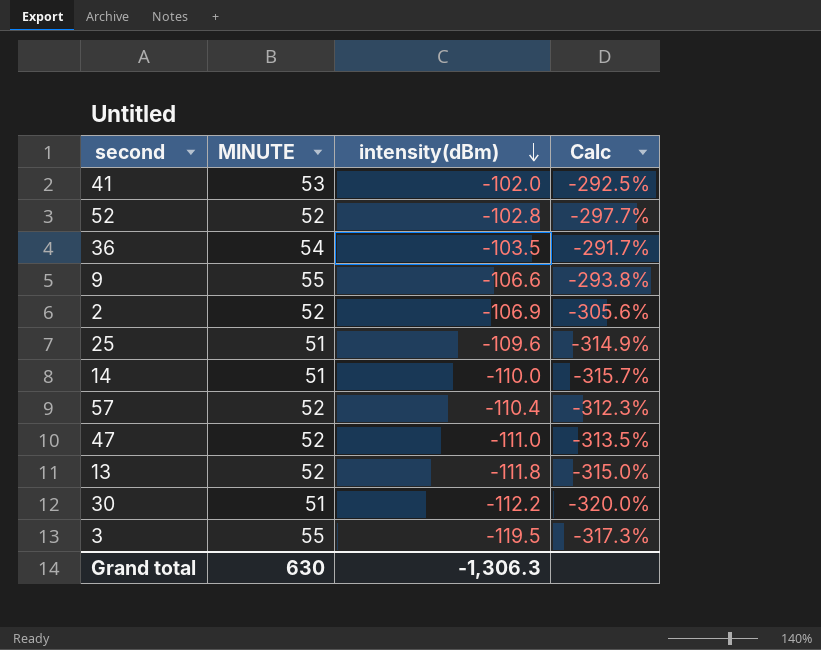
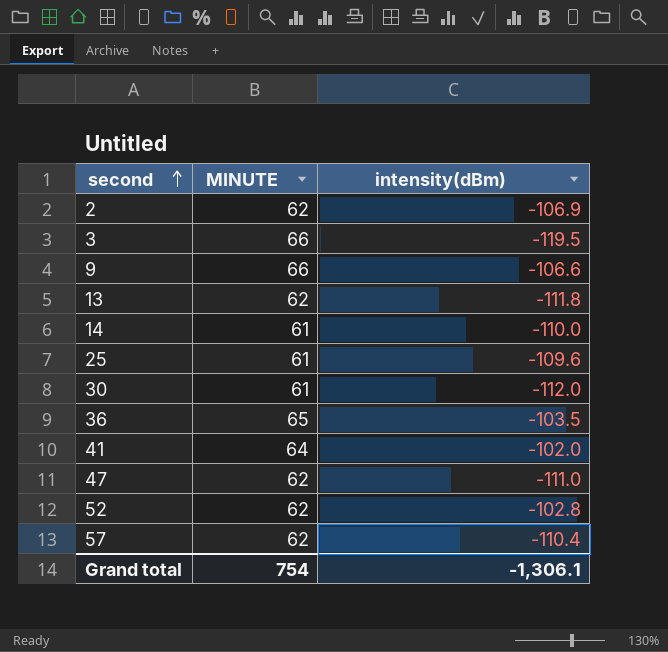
row order: intensity(dBm) descending -> second ascending
column Calc | formula: ([intensity(dBm)] - [MINUTE]) / [MINUTE] -> none
2 | MINUTE: 52 -> 62
3 | MINUTE: 55 -> 66
9 | MINUTE: 55 -> 66
13 | MINUTE: 52 -> 62
14 | MINUTE: 51 -> 61
25 | MINUTE: 51 -> 61
30 | MINUTE: 51 -> 61
30 | intensity(dBm): -112.2 -> -112.0
36 | MINUTE: 54 -> 65
41 | MINUTE: 53 -> 64
47 | MINUTE: 52 -> 62
52 | MINUTE: 52 -> 62
57 | MINUTE: 52 -> 62
Grand total | MINUTE: 630 -> 754
Grand total | intensity(dBm): -1,306.3 -> -1,306.1

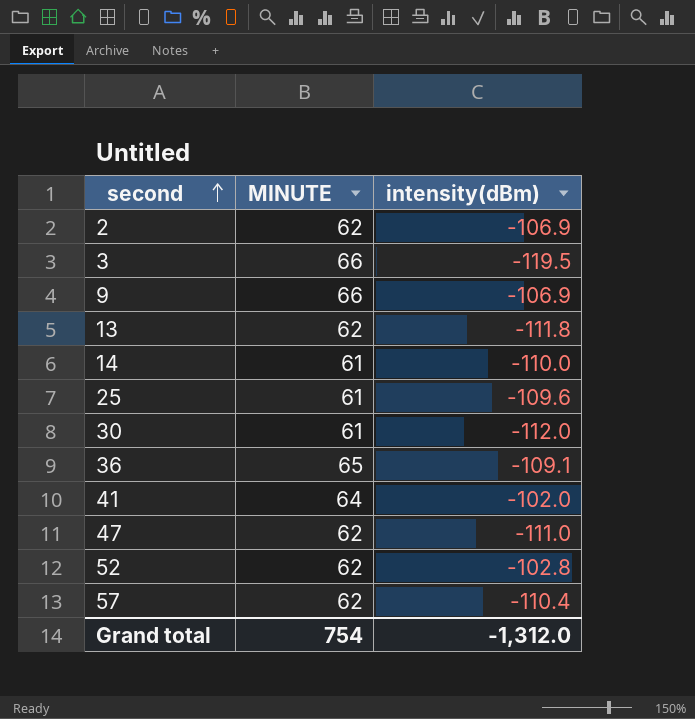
9 | intensity(dBm): -106.6 -> -106.9
36 | intensity(dBm): -103.5 -> -109.1
Grand total | intensity(dBm): -1,306.1 -> -1,312.0

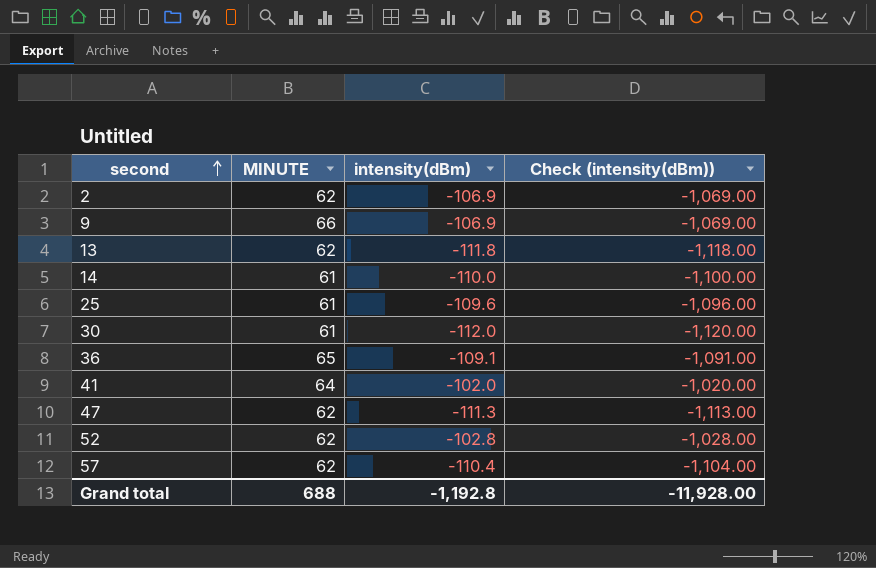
column Check (intensity(dBm)) | formula: none -> [intensity(dBm)] * 10
row 3: 66 | -119.5 -> none
47 | intensity(dBm): -111.0 -> -111.3
Grand total | MINUTE: 754 -> 688
Grand total | intensity(dBm): -1,312.0 -> -1,192.8

